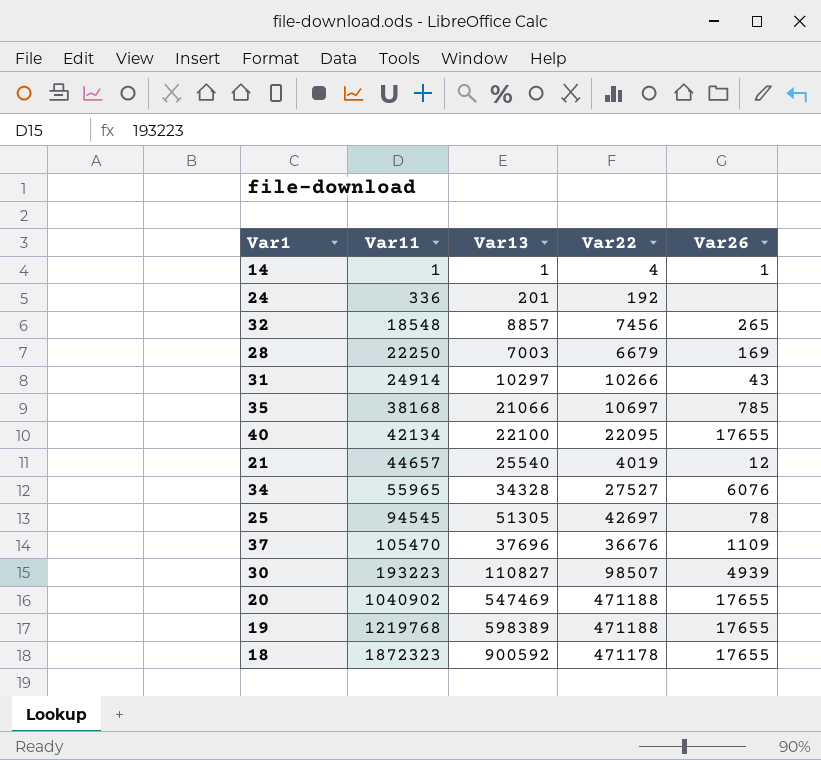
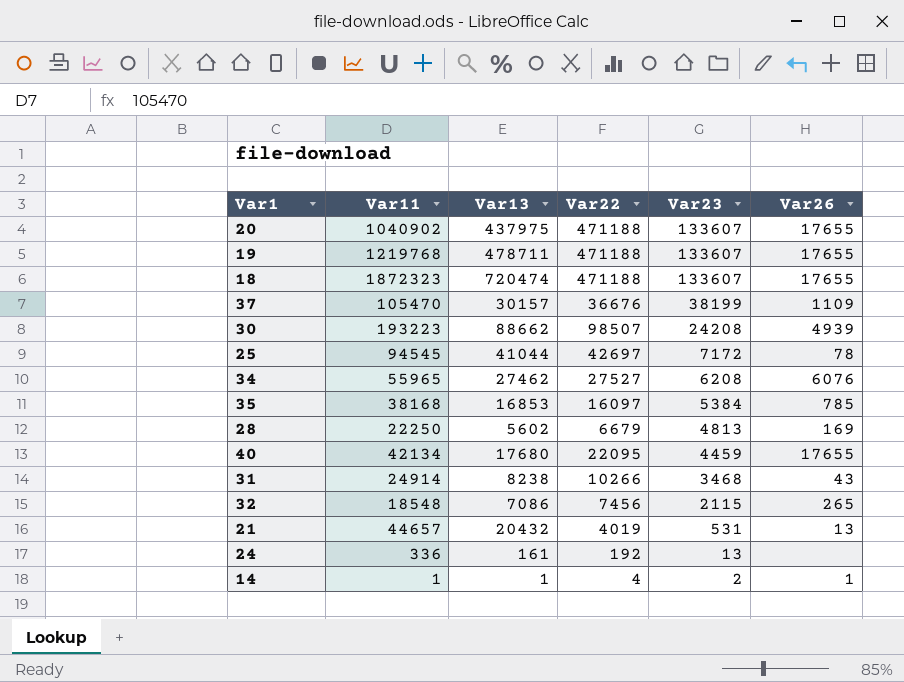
row order: Var11 ascending -> Var23 descending
column Var23 | position: none -> 5
20 | Var13: 547469 -> 437975
19 | Var13: 598389 -> 478711
18 | Var13: 900592 -> 720474
18 | Var22: 471178 -> 471188
37 | Var13: 37696 -> 30157
30 | Var13: 110827 -> 88662
25 | Var13: 51305 -> 41044
34 | Var13: 34328 -> 27462
35 | Var13: 21066 -> 16853
35 | Var22: 10697 -> 16097
28 | Var13: 7003 -> 5602
40 | Var13: 22100 -> 17680
31 | Var13: 10297 -> 8238
32 | Var13: 8857 -> 7086
21 | Var13: 25540 -> 20432
21 | Var26: 12 -> 13
24 | Var13: 201 -> 161

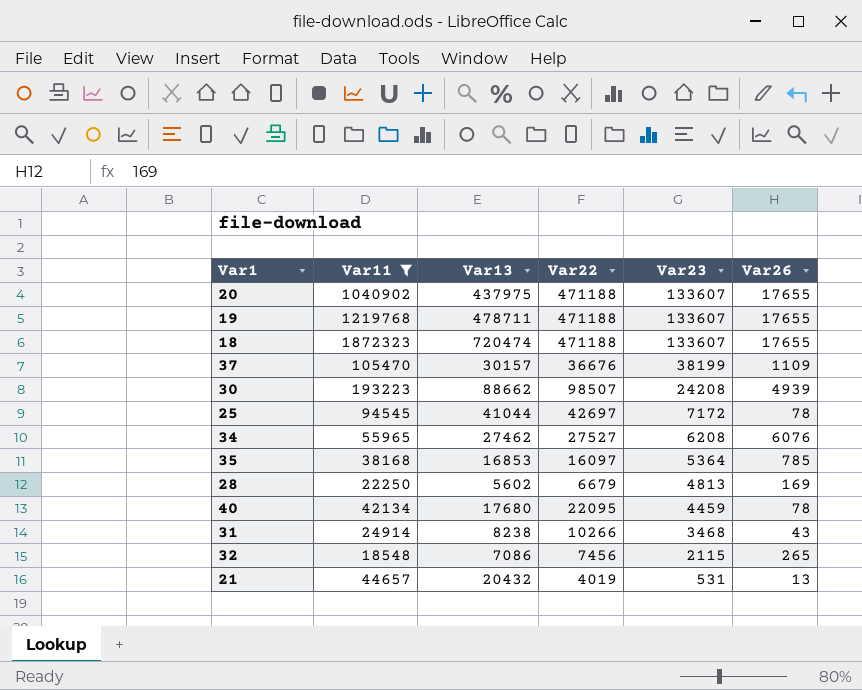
filter: none -> Var11 >= 18548
35 | Var23: 5384 -> 5364
40 | Var26: 17655 -> 78

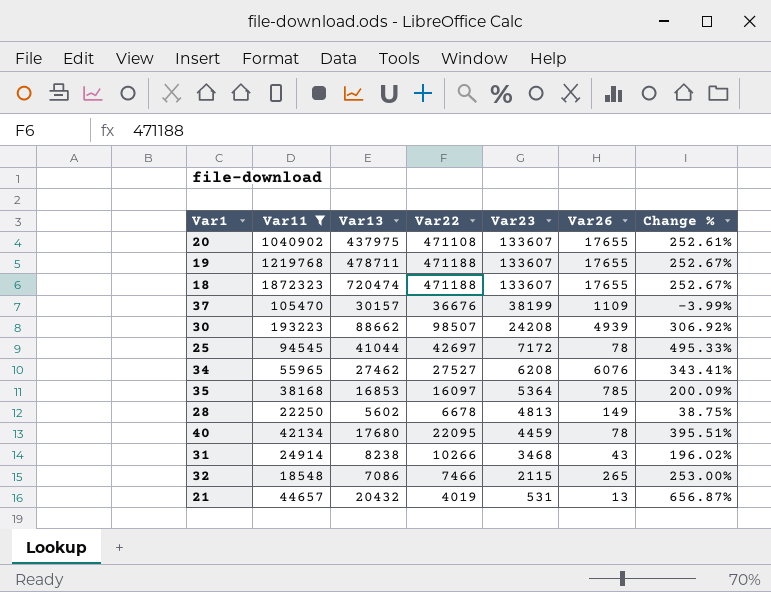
column Change % | formula: none -> ([Var22] - [Var23]) / [Var23]
20 | Var22: 471188 -> 471108
28 | Var22: 6679 -> 6678
28 | Var26: 169 -> 149
32 | Var22: 7456 -> 7466

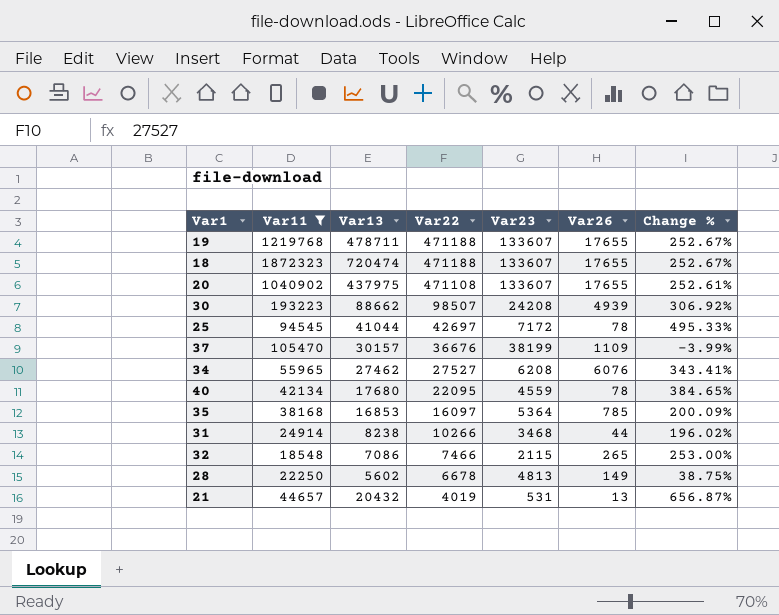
row order: Var23 descending -> Var22 descending
40 | Var23: 4459 -> 4559
40 | Change %: 395.51% -> 384.65%
31 | Var26: 43 -> 44

